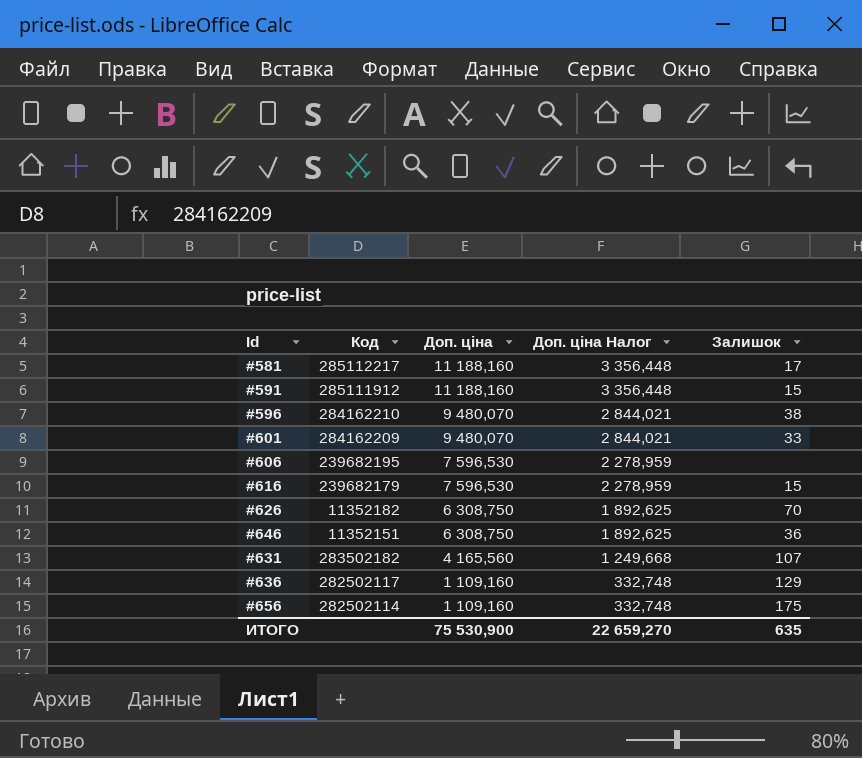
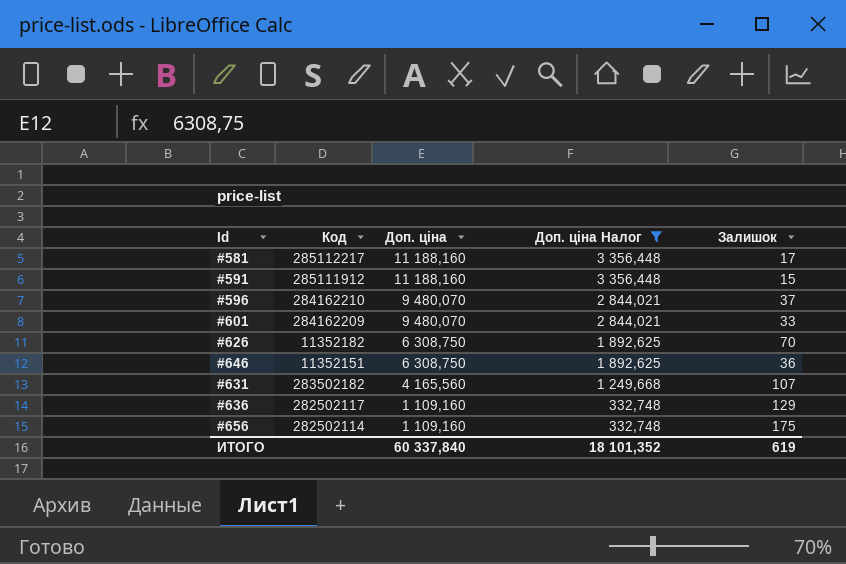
filter: none -> Доп. ціна Налог != 2 278,959
#596 | Залишок: 38 -> 37
ИТОГО | Доп. ціна: 75 530,900 -> 60 337,840
ИТОГО | Доп. ціна Налог: 22 659,270 -> 18 101,352
ИТОГО | Залишок: 635 -> 619

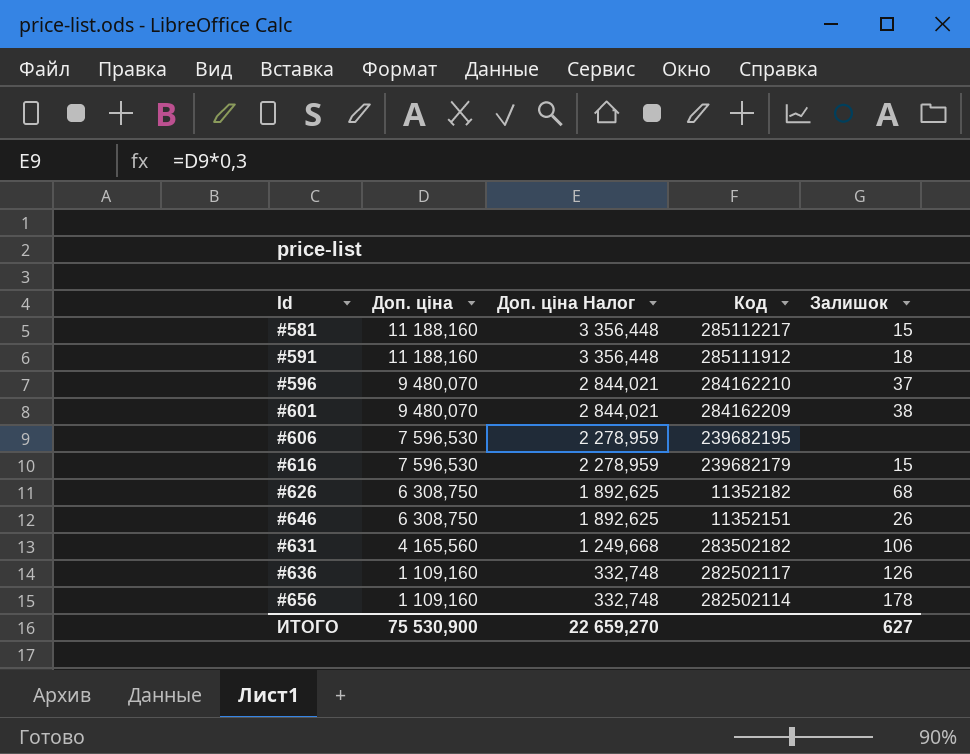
filter: Доп. ціна Налог != 2 278,959 -> none
column Код | position: 2 -> 4
#581 | Залишок: 17 -> 15
#591 | Залишок: 15 -> 18
#601 | Залишок: 33 -> 38
#626 | Залишок: 70 -> 68
#646 | Залишок: 36 -> 26
#631 | Залишок: 107 -> 106
#636 | Залишок: 129 -> 126
#656 | Залишок: 175 -> 178
ИТОГО | Доп. ціна: 60 337,840 -> 75 530,900
ИТОГО | Доп. ціна Налог: 18 101,352 -> 22 659,270
ИТОГО | Залишок: 619 -> 627

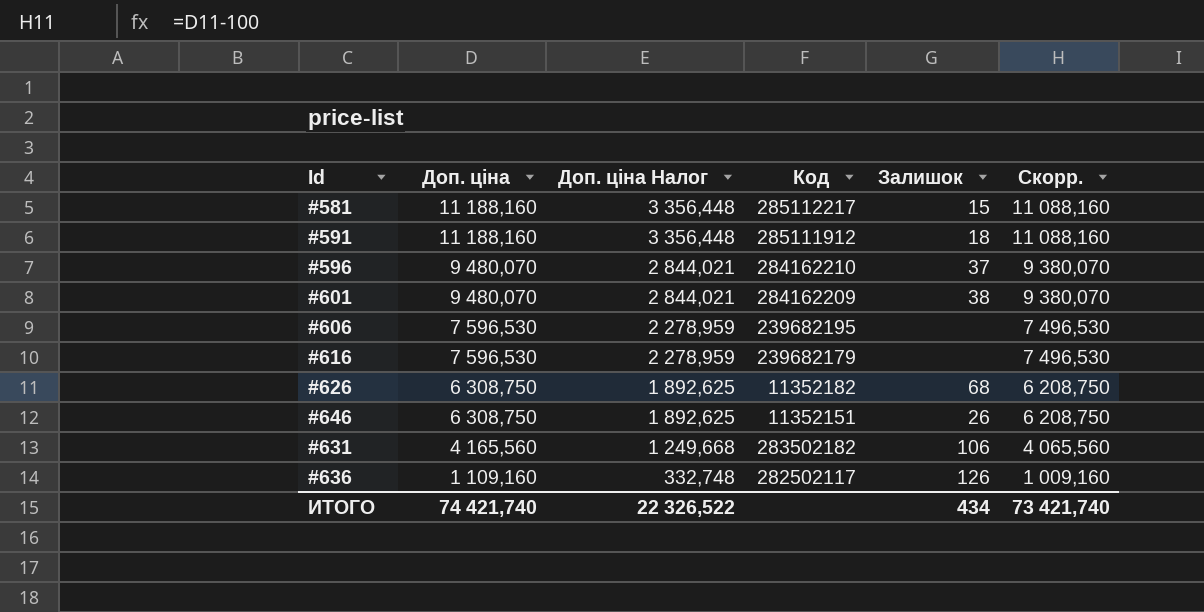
column Скорр. | formula: none -> [Доп. ціна] - 100
row #656: 1 109,160 | 332,748 | 282502114 | 178 -> none
#616 | Залишок: 15 -> none
ИТОГО | Доп. ціна: 75 530,900 -> 74 421,740
ИТОГО | Доп. ціна Налог: 22 659,270 -> 22 326,522
ИТОГО | Залишок: 627 -> 434

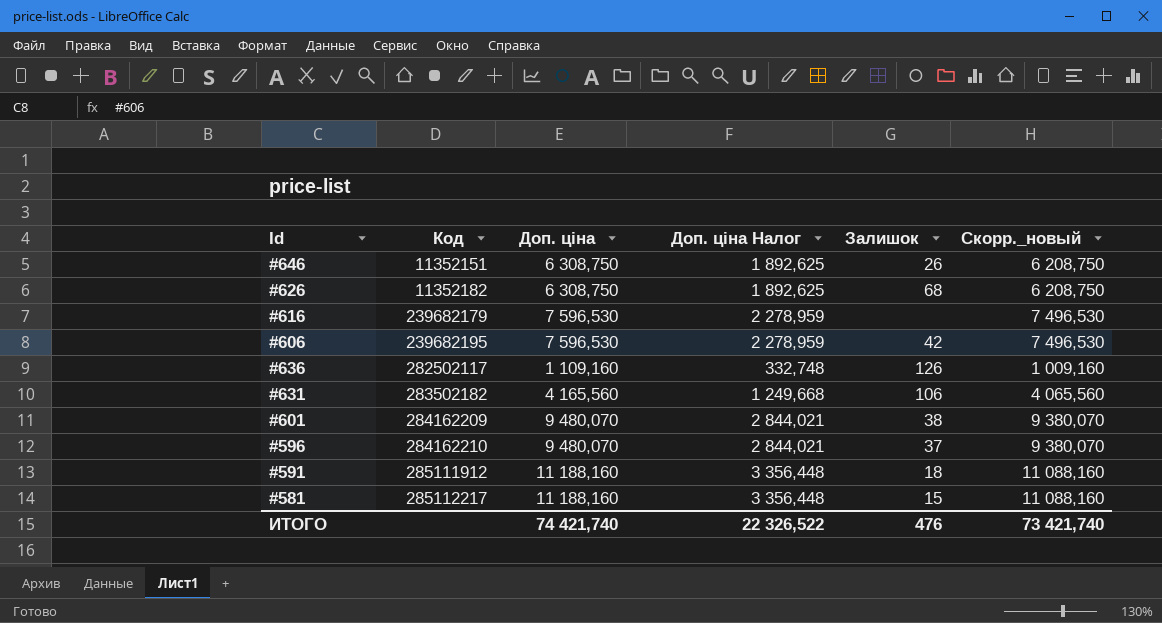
row order: Доп. ціна descending -> Код ascending
column Код | position: 4 -> 2
column name: Скорр. -> Скорр._новый
#606 | Залишок: none -> 42
ИТОГО | Залишок: 434 -> 476

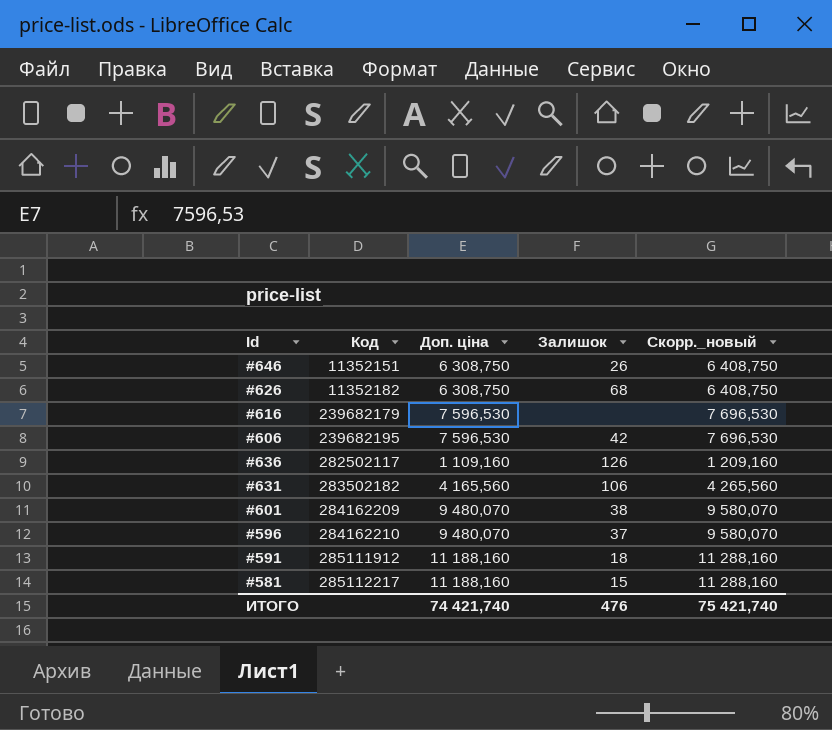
column Доп. ціна Налог | formula: [Доп. ціна] * 0,3 -> none
column Скорр._новый | formula: [Доп. ціна] - 100 -> [Доп. ціна] + 100
ИТОГО | Скорр._новый: 73 421,740 -> 75 421,740

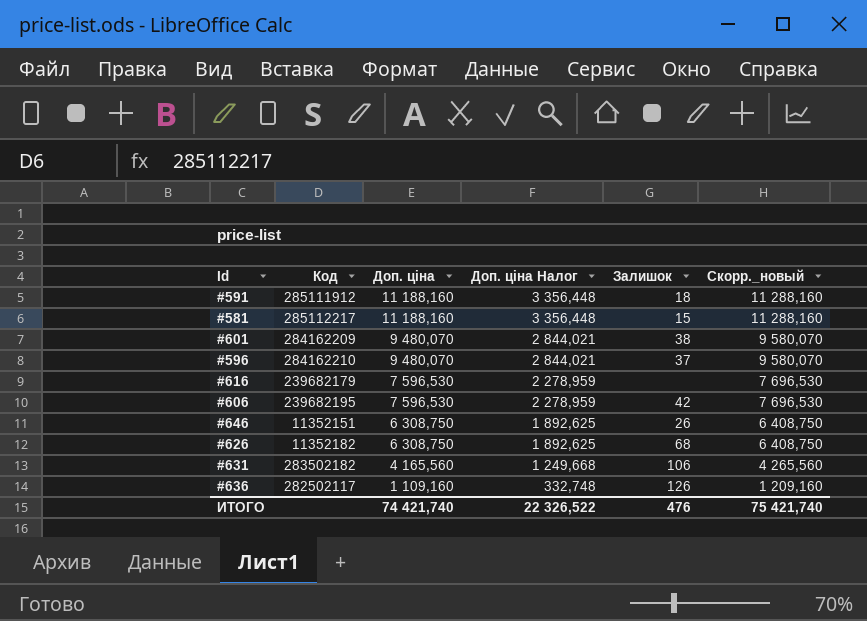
row order: Код ascending -> Доп. ціна descending
column Доп. ціна Налог | formula: none -> [Доп. ціна] * 0,3

